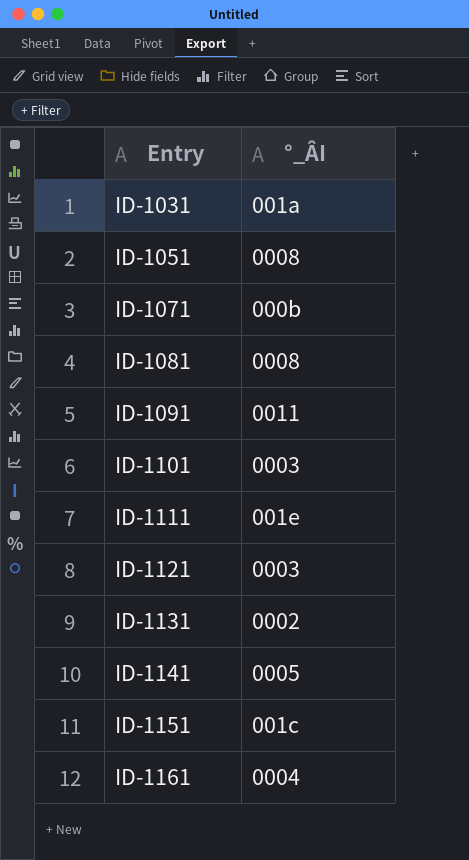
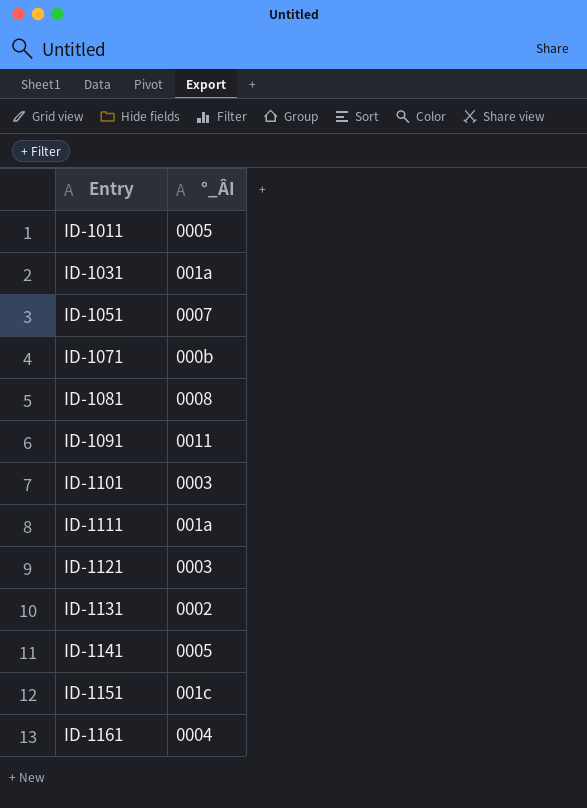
row ID-1011: none -> 0005
ID-1051 | °_ÂI: 0008 -> 0007
ID-1111 | °_ÂI: 001e -> 001a

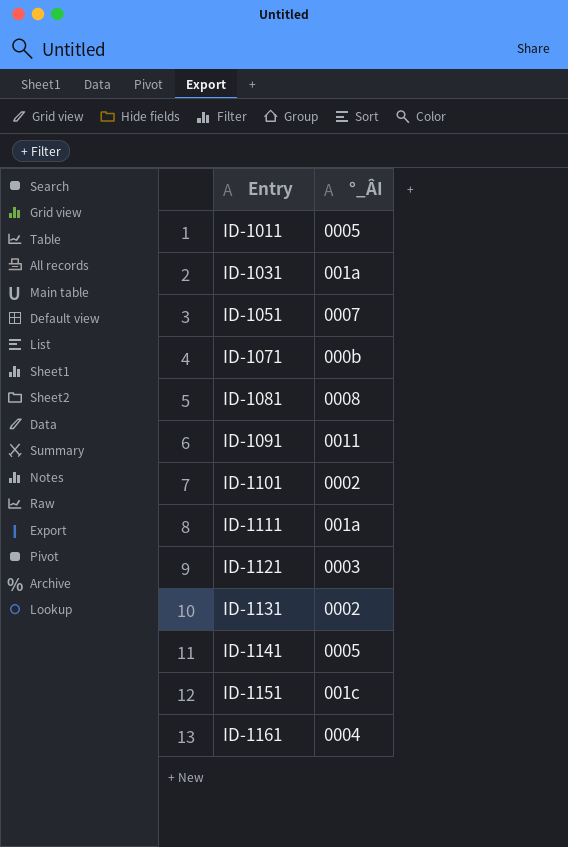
ID-1101 | °_ÂI: 0003 -> 0002

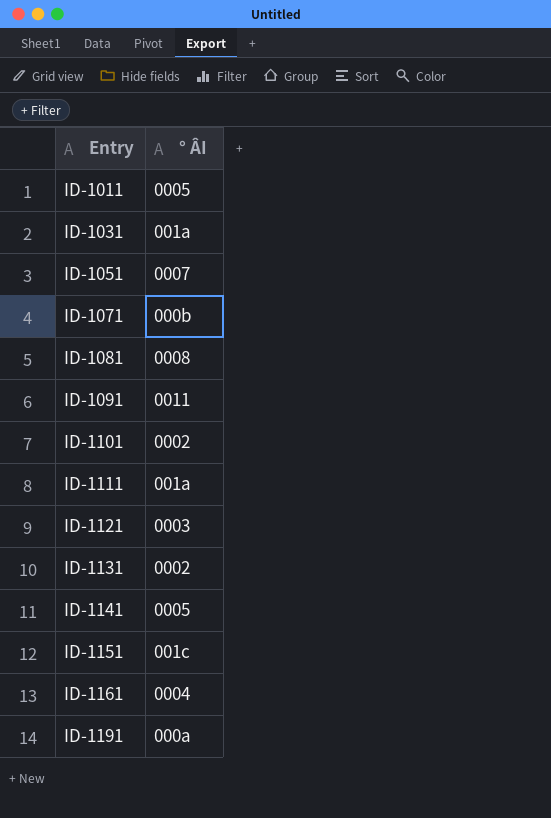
column name: °_ÂI -> ° ÂI
row ID-1191: none -> 000a

